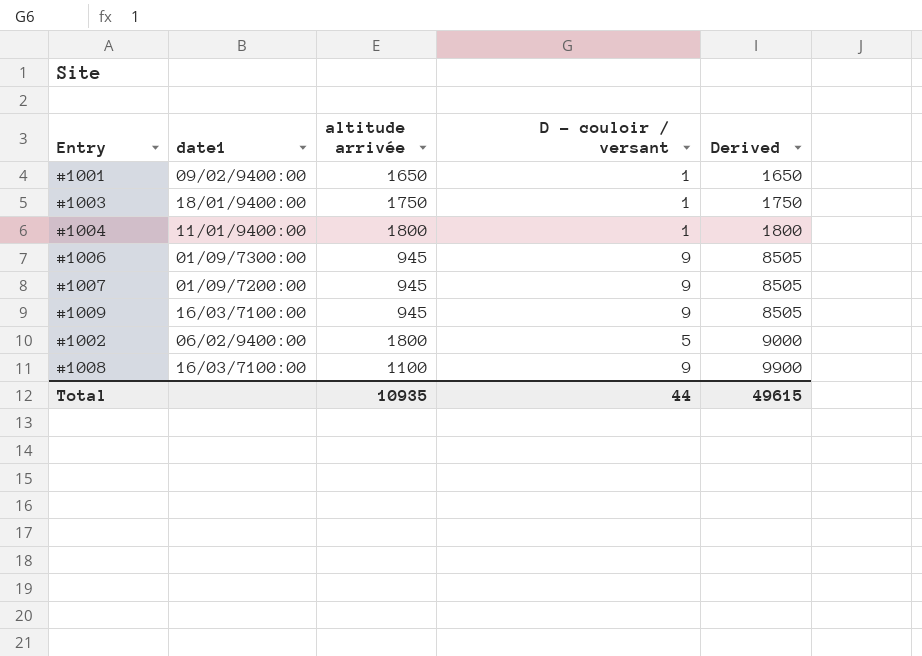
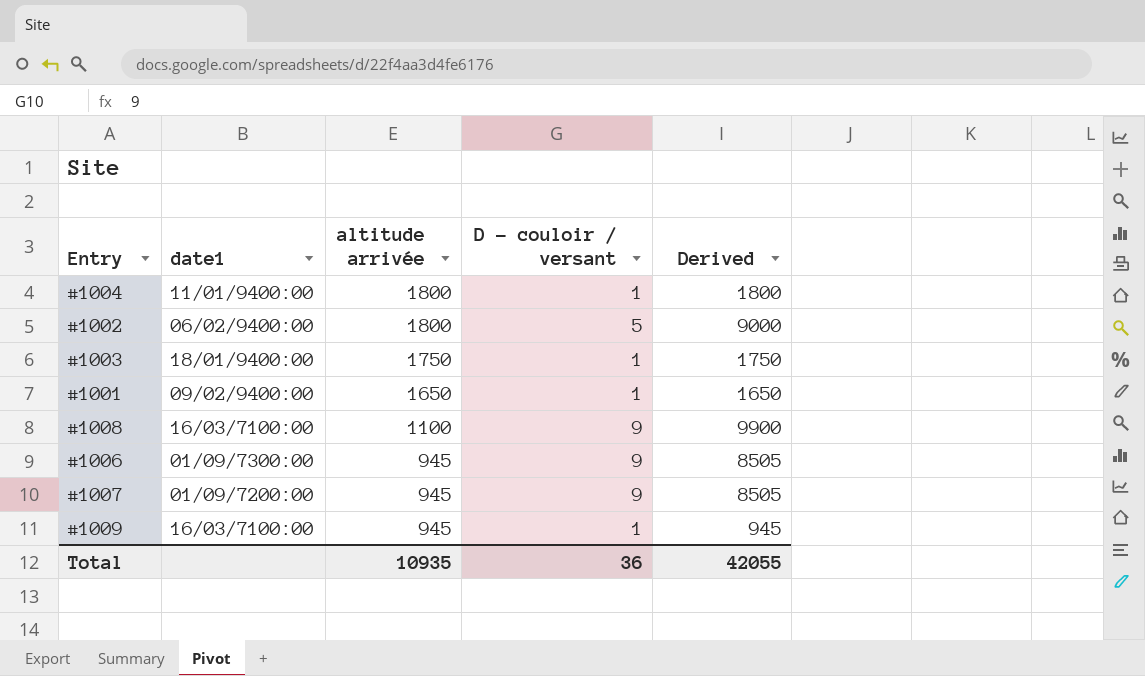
row order: Derived ascending -> altitude arrivée descending
#1009 | D - couloir / versant: 9 -> 1
#1009 | Derived: 8505 -> 945
Total | D - couloir / versant: 44 -> 36
Total | Derived: 49615 -> 42055

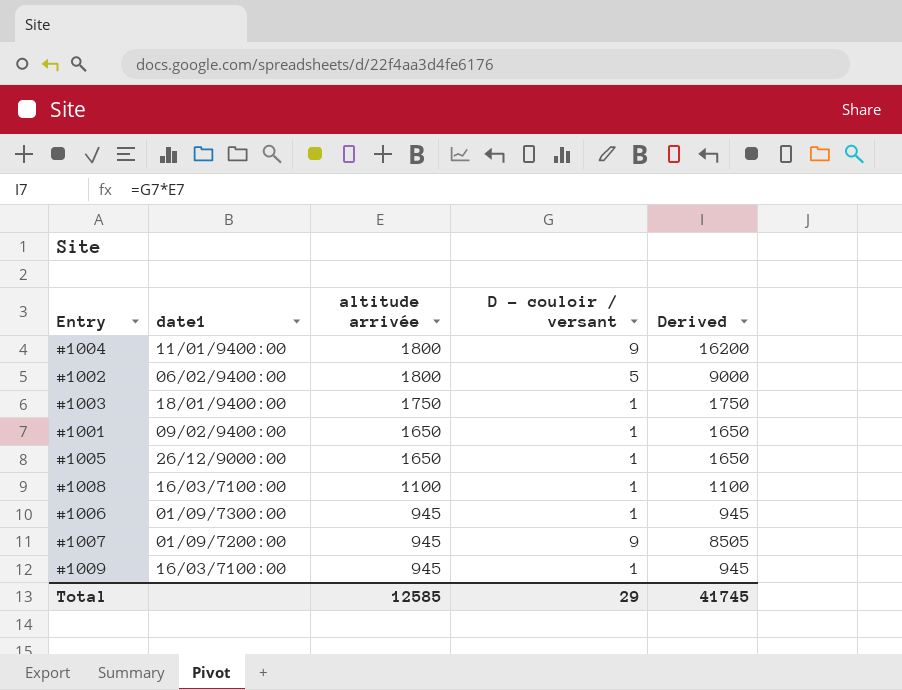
#1004 | D - couloir / versant: 1 -> 9
#1004 | Derived: 1800 -> 16200
row #1005: none -> 26/12/9000:00 | 1650 | 1 | 1650
#1008 | D - couloir / versant: 9 -> 1
#1008 | Derived: 9900 -> 1100
#1006 | D - couloir / versant: 9 -> 1
#1006 | Derived: 8505 -> 945
Total | altitude arrivée: 10935 -> 12585
Total | D - couloir / versant: 36 -> 29
Total | Derived: 42055 -> 41745

